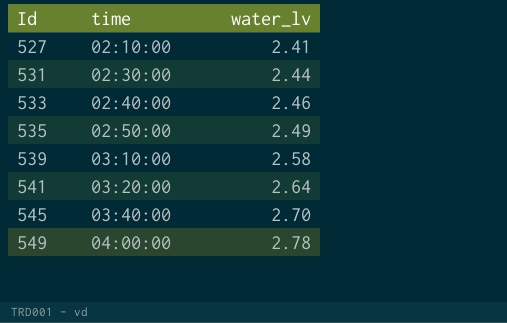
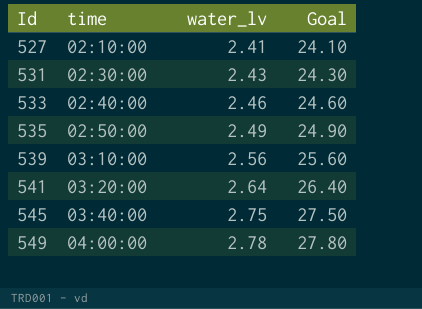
column Goal | formula: none -> [water_lv] * 10
531 | water_lv: 2.44 -> 2.43
539 | water_lv: 2.58 -> 2.56
545 | water_lv: 2.70 -> 2.75

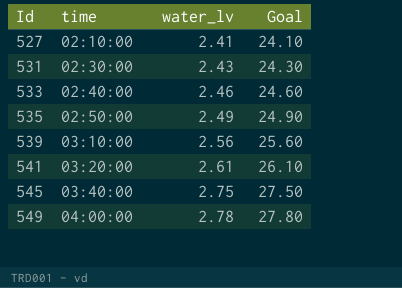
541 | water_lv: 2.64 -> 2.61
541 | Goal: 26.40 -> 26.10

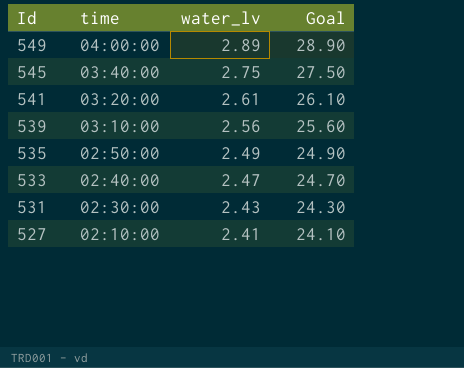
row order: Id ascending -> Id descending
549 | water_lv: 2.78 -> 2.89
549 | Goal: 27.80 -> 28.90
533 | water_lv: 2.46 -> 2.47
533 | Goal: 24.60 -> 24.70

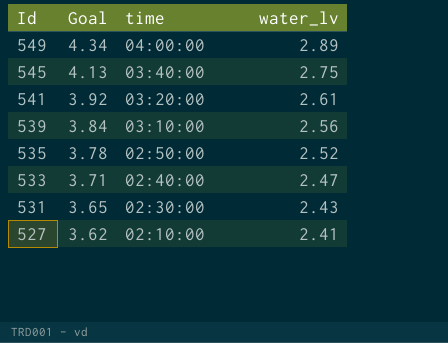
column Goal | formula: [water_lv] * 10 -> [water_lv] * 1.5
column Goal | position: 4 -> 2
535 | water_lv: 2.49 -> 2.52

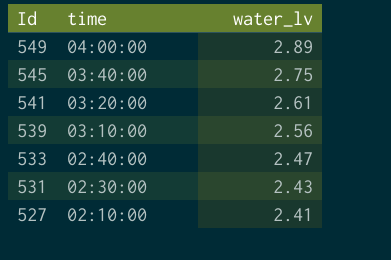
column Goal | formula: [water_lv] * 1.5 -> none
row 535: 3.78 | 02:50:00 | 2.52 -> none

